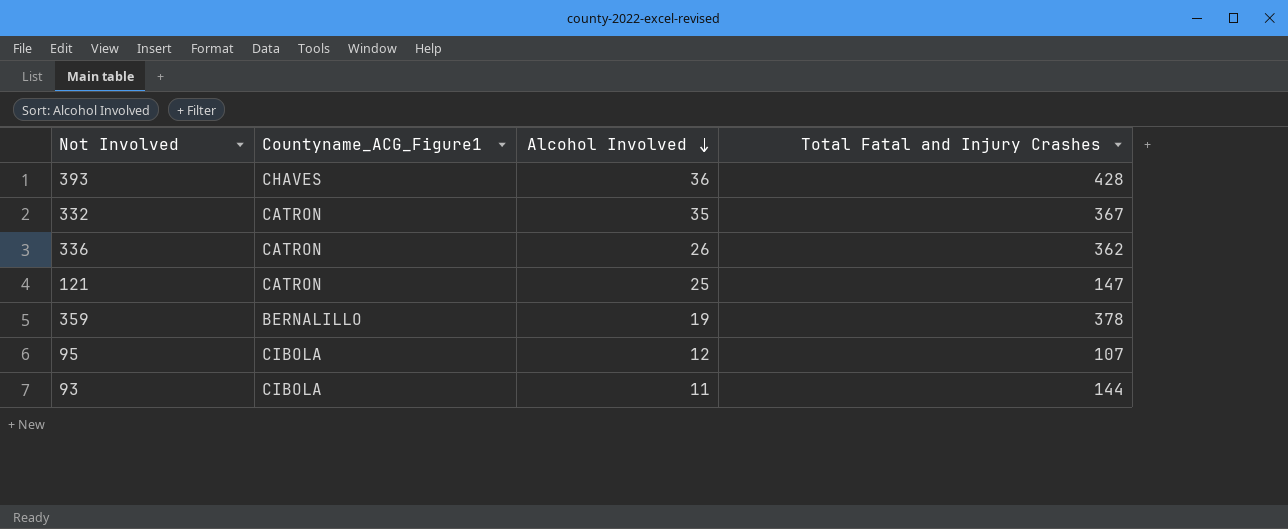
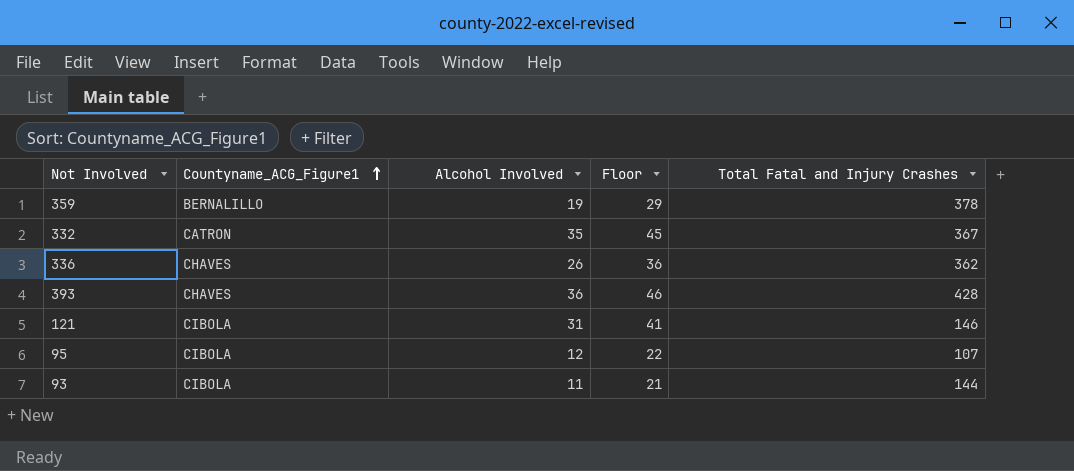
row order: Alcohol Involved descending -> Countyname_ACG_Figure1 ascending
column Floor | formula: none -> [Alcohol Involved] + 10
336 | Countyname_ACG_Figure1: CATRON -> CHAVES
121 | Countyname_ACG_Figure1: CATRON -> CIBOLA
121 | Alcohol Involved: 25 -> 31
121 | Total Fatal and Injury Crashes: 147 -> 146

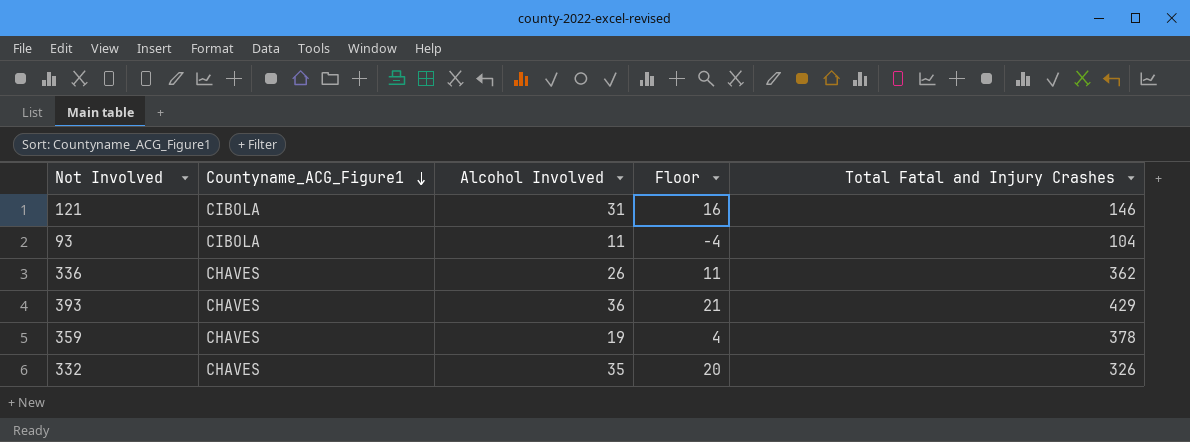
row order: Countyname_ACG_Figure1 ascending -> Countyname_ACG_Figure1 descending
column Floor | formula: [Alcohol Involved] + 10 -> [Alcohol Involved] - 15
row 95: CIBOLA | 12 | 22 | 107 -> none
93 | Total Fatal and Injury Crashes: 144 -> 104
393 | Total Fatal and Injury Crashes: 428 -> 429
359 | Countyname_ACG_Figure1: BERNALILLO -> CHAVES
332 | Countyname_ACG_Figure1: CATRON -> CHAVES
332 | Total Fatal and Injury Crashes: 367 -> 326

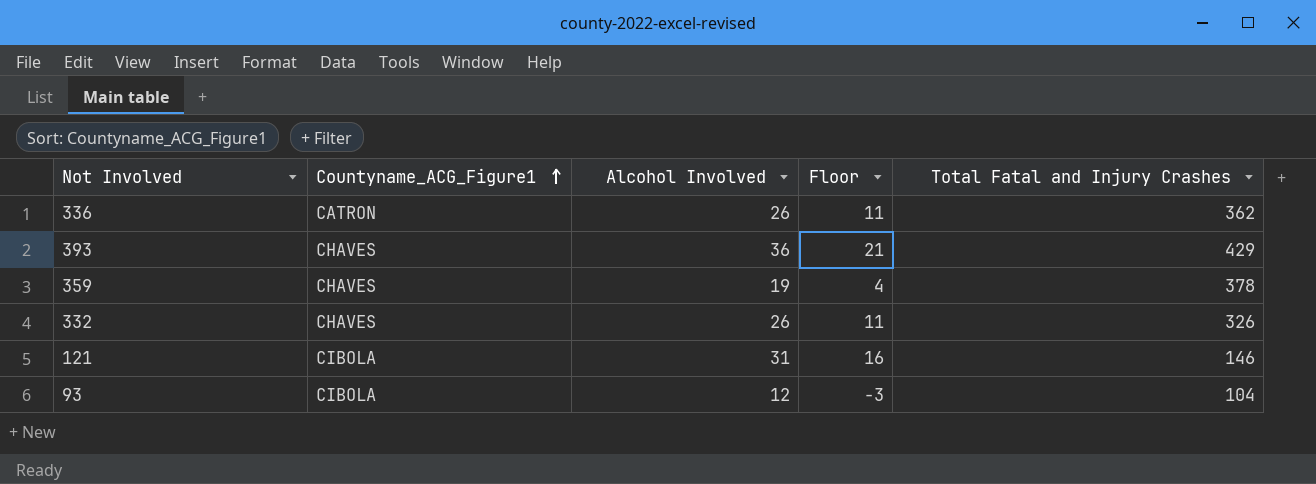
row order: Countyname_ACG_Figure1 descending -> Countyname_ACG_Figure1 ascending
336 | Countyname_ACG_Figure1: CHAVES -> CATRON
332 | Alcohol Involved: 35 -> 26
332 | Floor: 20 -> 11
93 | Alcohol Involved: 11 -> 12
93 | Floor: -4 -> -3

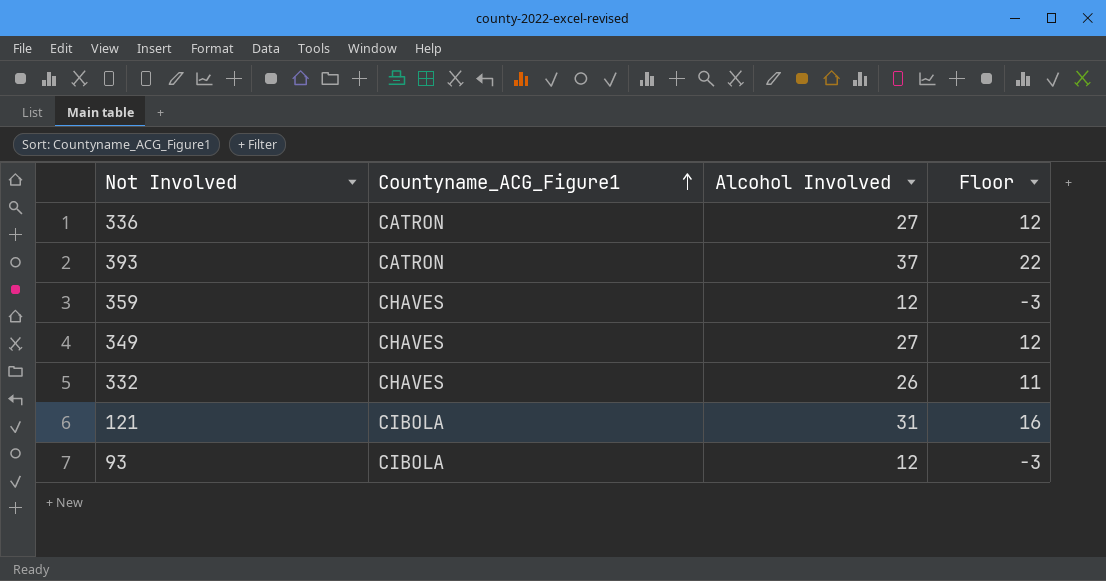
column Total Fatal and Injury Crashes | position: 5 -> none
336 | Alcohol Involved: 26 -> 27
336 | Floor: 11 -> 12
393 | Countyname_ACG_Figure1: CHAVES -> CATRON
393 | Alcohol Involved: 36 -> 37
393 | Floor: 21 -> 22
359 | Alcohol Involved: 19 -> 12
359 | Floor: 4 -> -3
row 349: none -> CHAVES | 27 | 12

